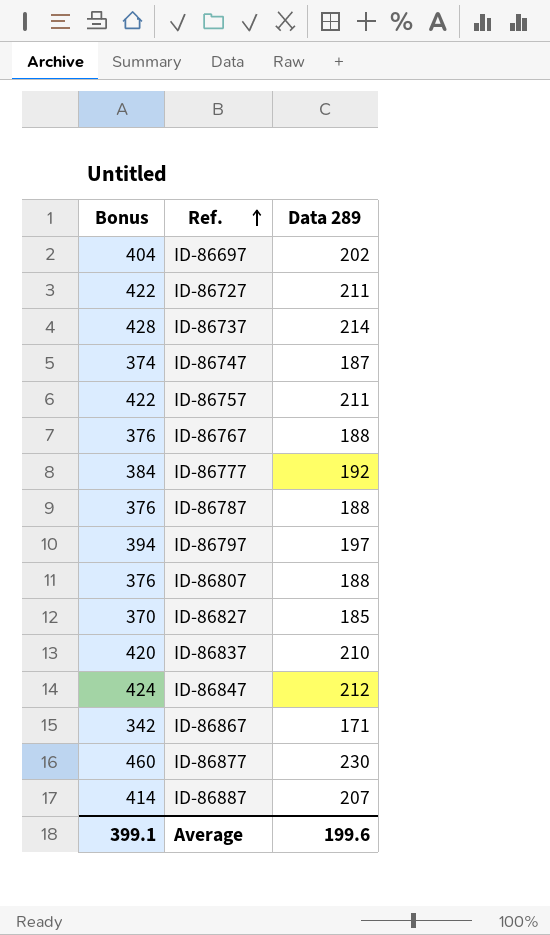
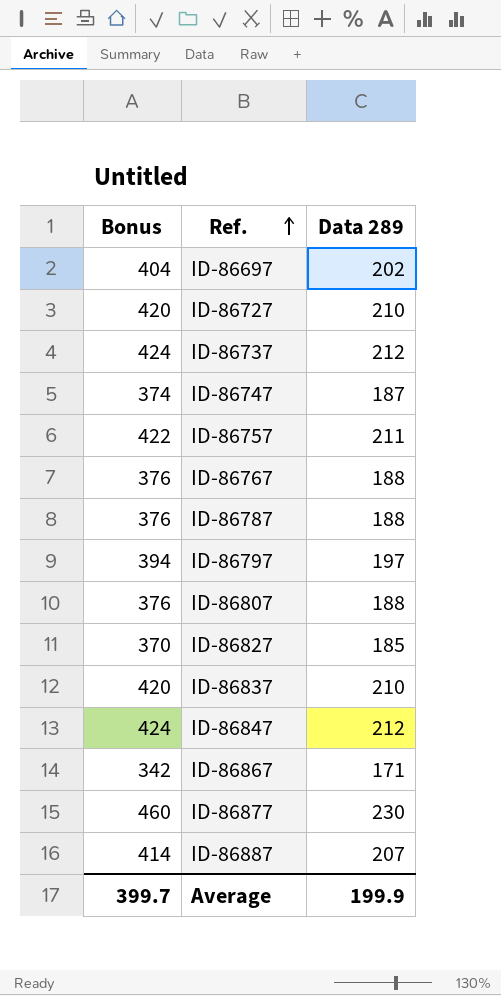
row ID-86777: 384 | 192 -> none
ID-86727 | Bonus: 422 -> 420
ID-86727 | Data 289: 211 -> 210
ID-86737 | Bonus: 428 -> 424
ID-86737 | Data 289: 214 -> 212
Average | Bonus: 399.1 -> 399.7
Average | Data 289: 199.6 -> 199.9

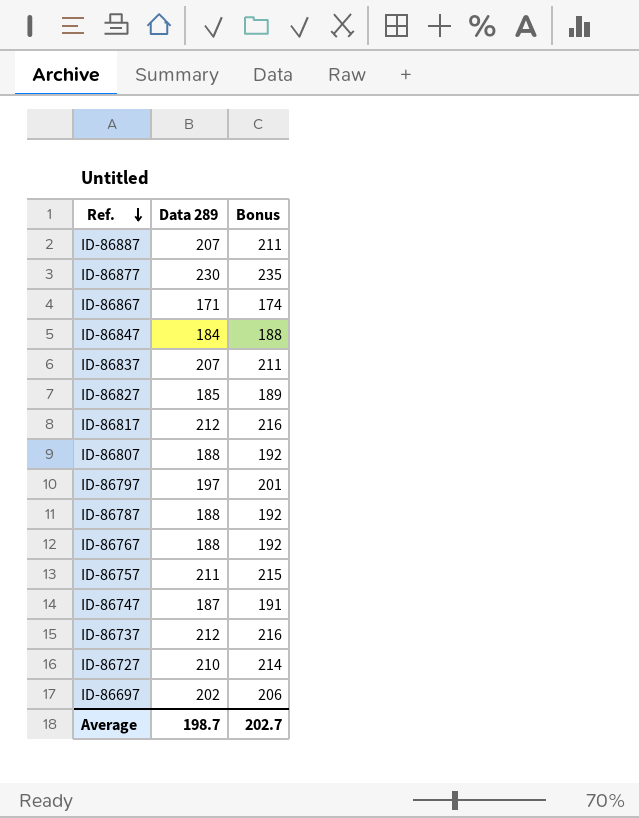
row order: Ref. ascending -> Ref. descending
column Bonus | formula: [Data 289] * 2 -> [Data 289] * 1.02
column Bonus | position: 1 -> 3
ID-86847 | Data 289: 212 -> 184
ID-86837 | Data 289: 210 -> 207
row ID-86817: none -> 212 | 216
Average | Data 289: 199.9 -> 198.7
Average | Bonus: 399.7 -> 202.7

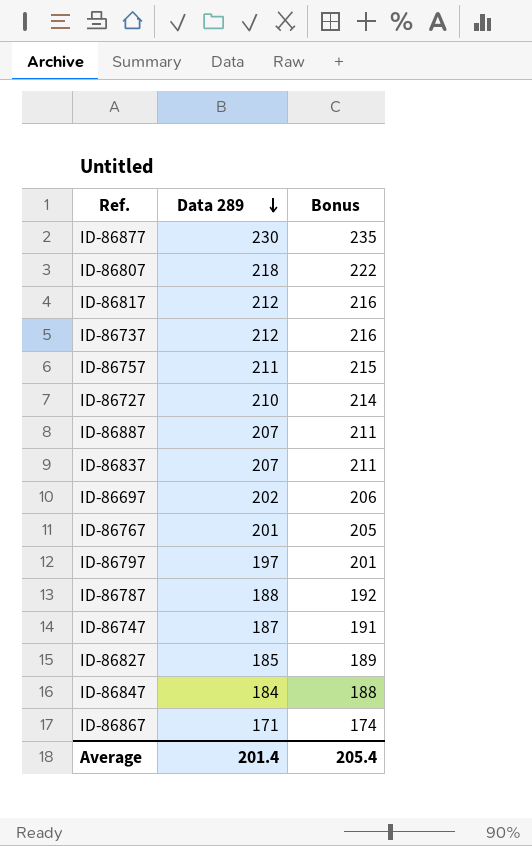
row order: Ref. descending -> Data 289 descending
ID-86807 | Data 289: 188 -> 218
ID-86807 | Bonus: 192 -> 222
ID-86767 | Data 289: 188 -> 201
ID-86767 | Bonus: 192 -> 205
Average | Data 289: 198.7 -> 201.4
Average | Bonus: 202.7 -> 205.4

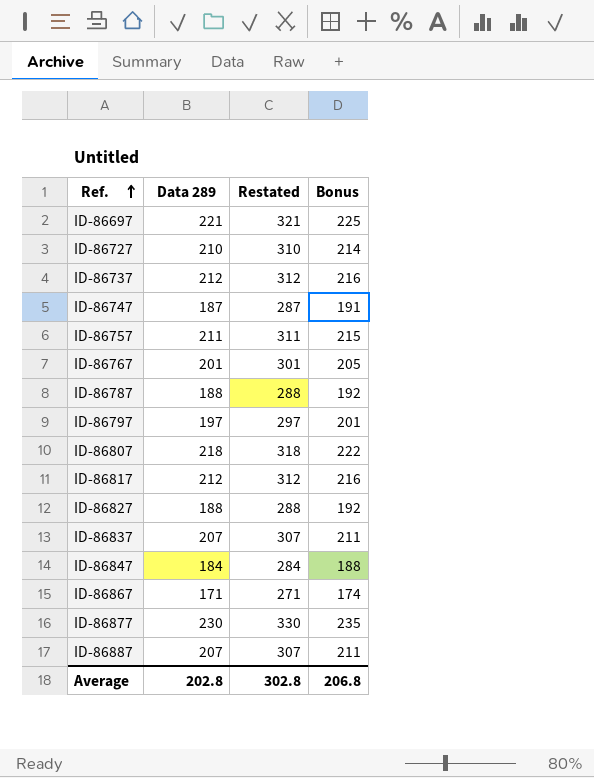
row order: Data 289 descending -> Ref. ascending
column Restated | formula: none -> [Data 289] + 100
ID-86697 | Data 289: 202 -> 221
ID-86697 | Bonus: 206 -> 225
ID-86827 | Data 289: 185 -> 188
ID-86827 | Bonus: 189 -> 192
Average | Data 289: 201.4 -> 202.8
Average | Bonus: 205.4 -> 206.8

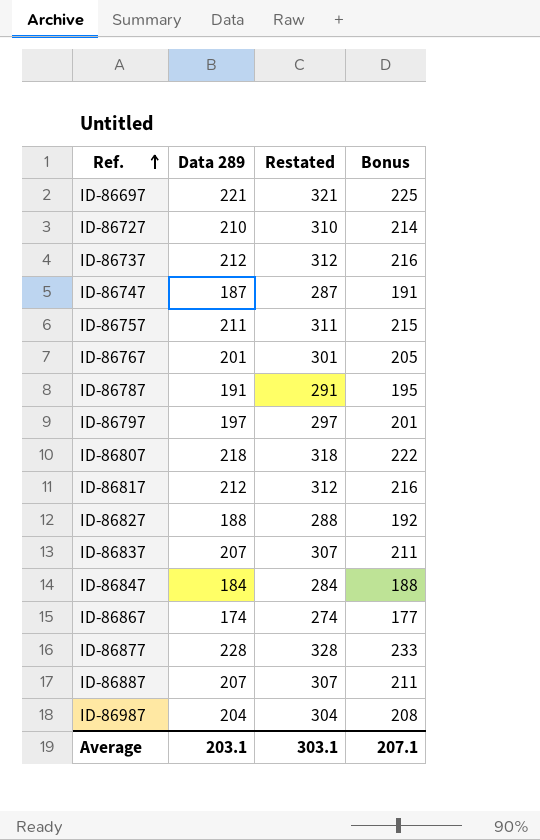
ID-86787 | Data 289: 188 -> 191
ID-86787 | Restated: 288 -> 291
ID-86787 | Bonus: 192 -> 195
ID-86867 | Data 289: 171 -> 174
ID-86867 | Restated: 271 -> 274
ID-86867 | Bonus: 174 -> 177
ID-86877 | Data 289: 230 -> 228
ID-86877 | Restated: 330 -> 328
ID-86877 | Bonus: 235 -> 233
row ID-86987: none -> 204 | 304 | 208
Average | Data 289: 202.8 -> 203.1
Average | Restated: 302.8 -> 303.1
Average | Bonus: 206.8 -> 207.1

